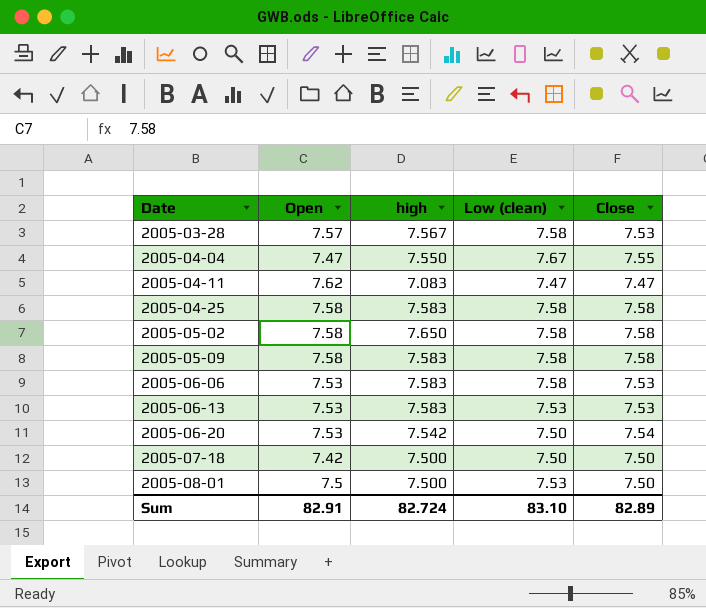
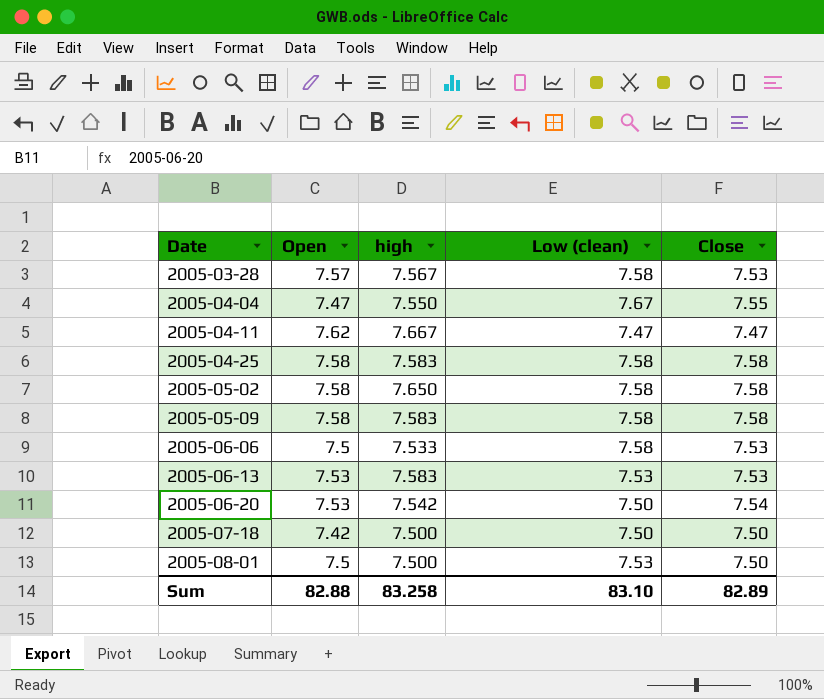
2005-04-11 | high: 7.083 -> 7.667
2005-06-06 | Open: 7.53 -> 7.5
2005-06-06 | high: 7.583 -> 7.533
Sum | Open: 82.91 -> 82.88
Sum | high: 82.724 -> 83.258

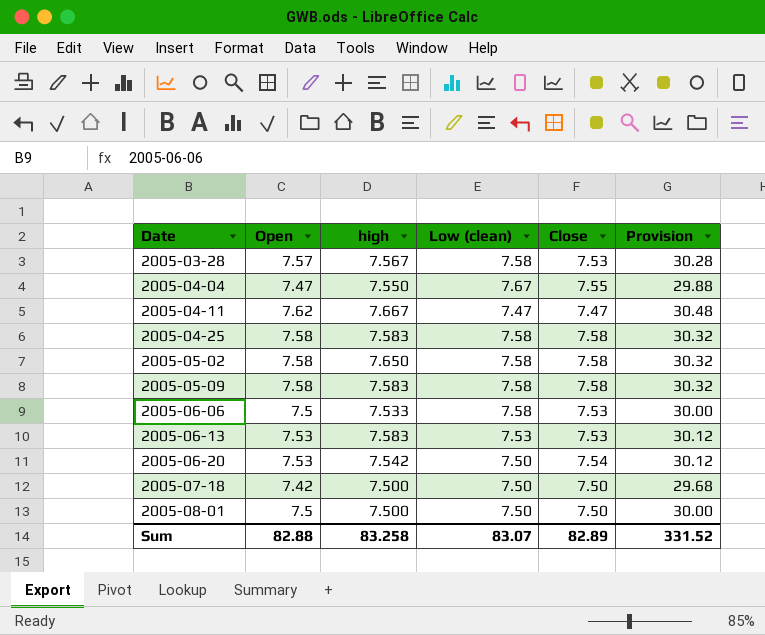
column Provision | formula: none -> [Open] * 4
2005-08-01 | Low (clean): 7.53 -> 7.50
Sum | Low (clean): 83.10 -> 83.07

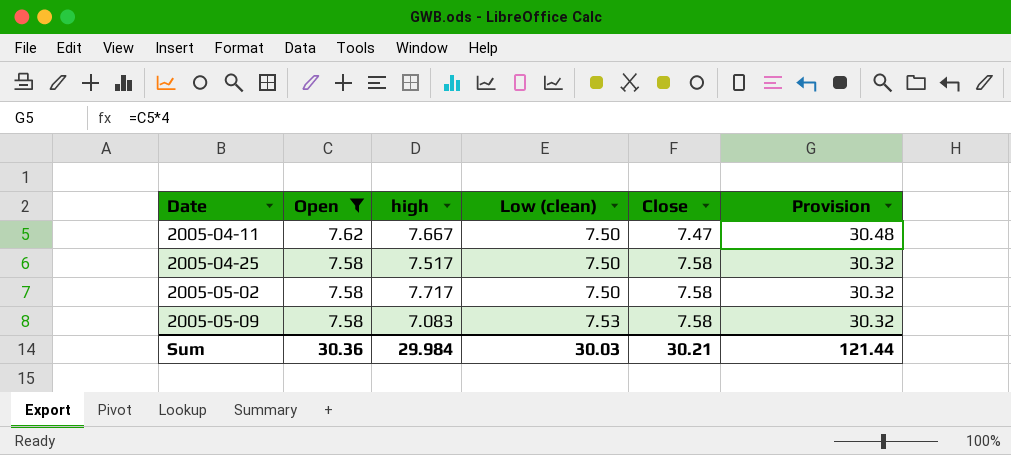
filter: none -> Open >= 7.58
2005-04-11 | Low (clean): 7.47 -> 7.50
2005-04-25 | high: 7.583 -> 7.517
2005-04-25 | Low (clean): 7.58 -> 7.50
2005-05-02 | high: 7.650 -> 7.717
2005-05-02 | Low (clean): 7.58 -> 7.50
2005-05-09 | high: 7.583 -> 7.083
2005-05-09 | Low (clean): 7.58 -> 7.53
Sum | Open: 82.88 -> 30.36
Sum | high: 83.258 -> 29.984
Sum | Low (clean): 83.07 -> 30.03
Sum | Close: 82.89 -> 30.21
Sum | Provision: 331.52 -> 121.44

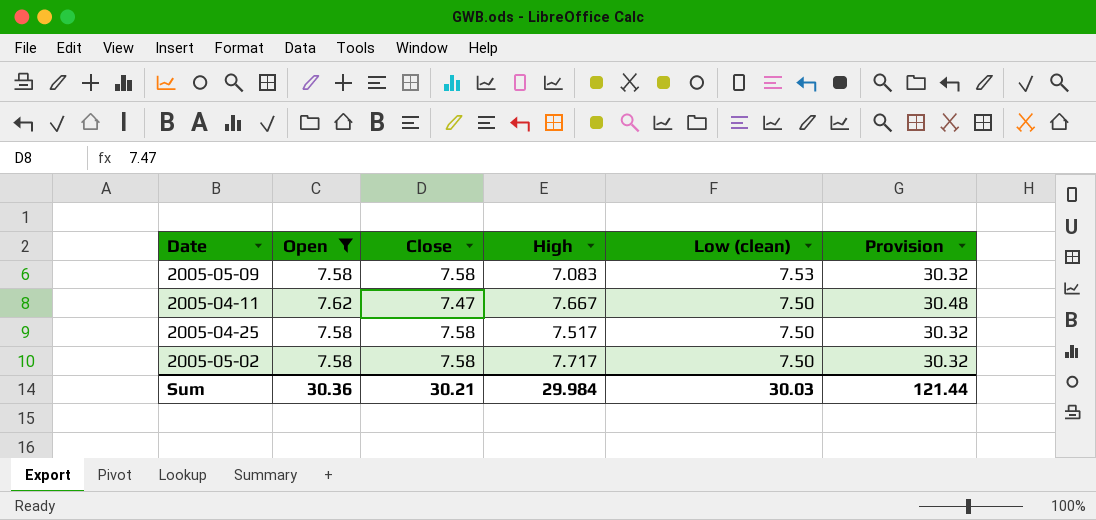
row order: Date ascending -> Low (clean) descending
column Close | position: 5 -> 3
column name: high -> High

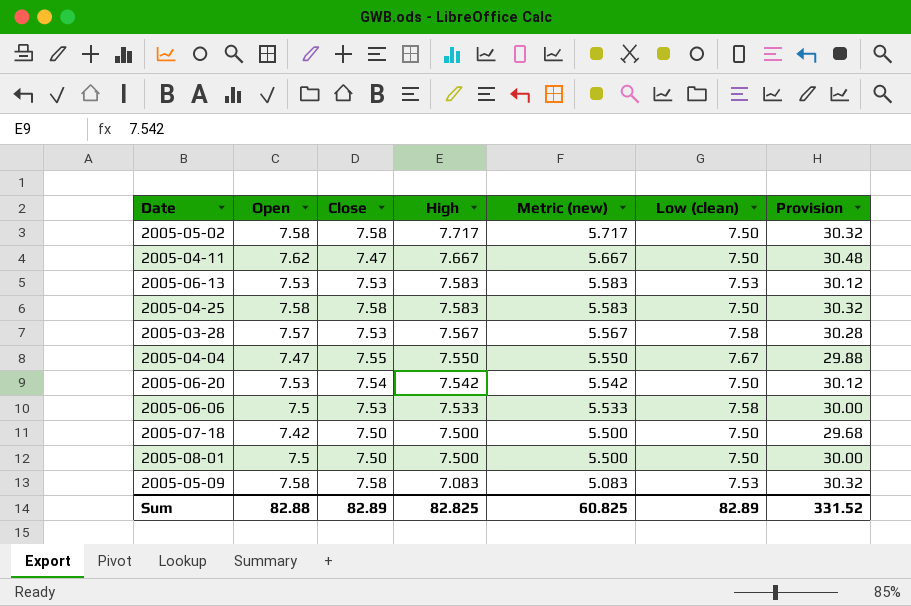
filter: Open >= 7.58 -> none
row order: Low (clean) descending -> High descending
column Metric (new) | formula: none -> [High] - 2
2005-04-25 | High: 7.517 -> 7.583
Sum | Open: 30.36 -> 82.88
Sum | Close: 30.21 -> 82.89
Sum | High: 29.984 -> 82.825
Sum | Low (clean): 30.03 -> 82.89
Sum | Provision: 121.44 -> 331.52

